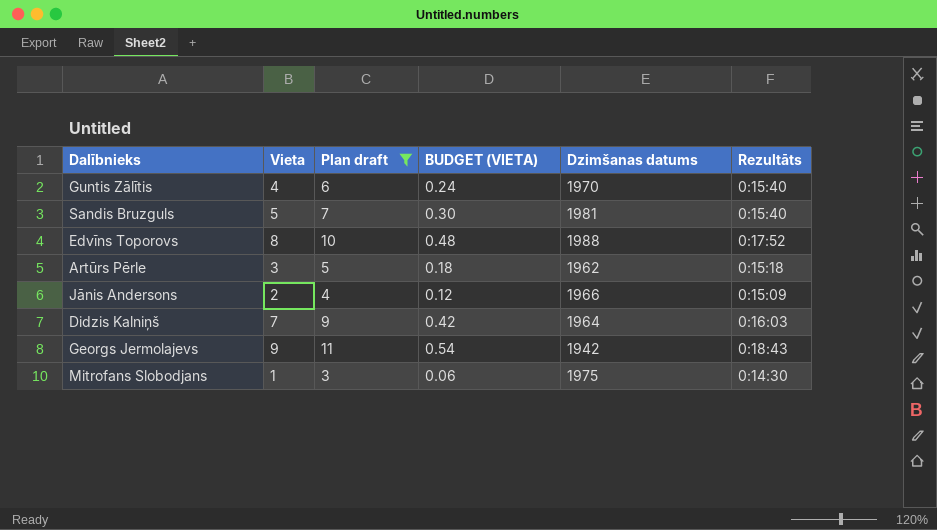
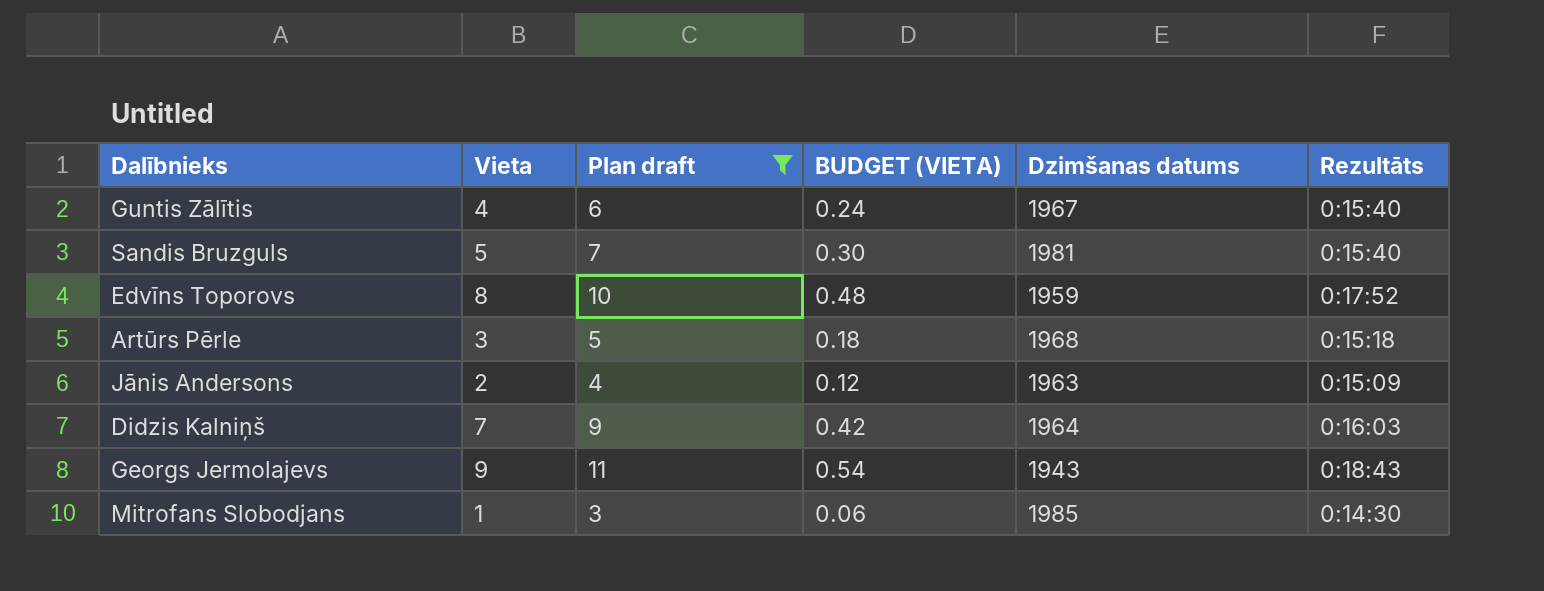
Guntis Zālītis | Dzimšanas datums: 1970 -> 1967
Edvīns Toporovs | Dzimšanas datums: 1988 -> 1959
Artūrs Pērle | Dzimšanas datums: 1962 -> 1968
Jānis Andersons | Dzimšanas datums: 1966 -> 1963
Georgs Jermolajevs | Dzimšanas datums: 1942 -> 1943
Mitrofans Slobodjans | Dzimšanas datums: 1975 -> 1985

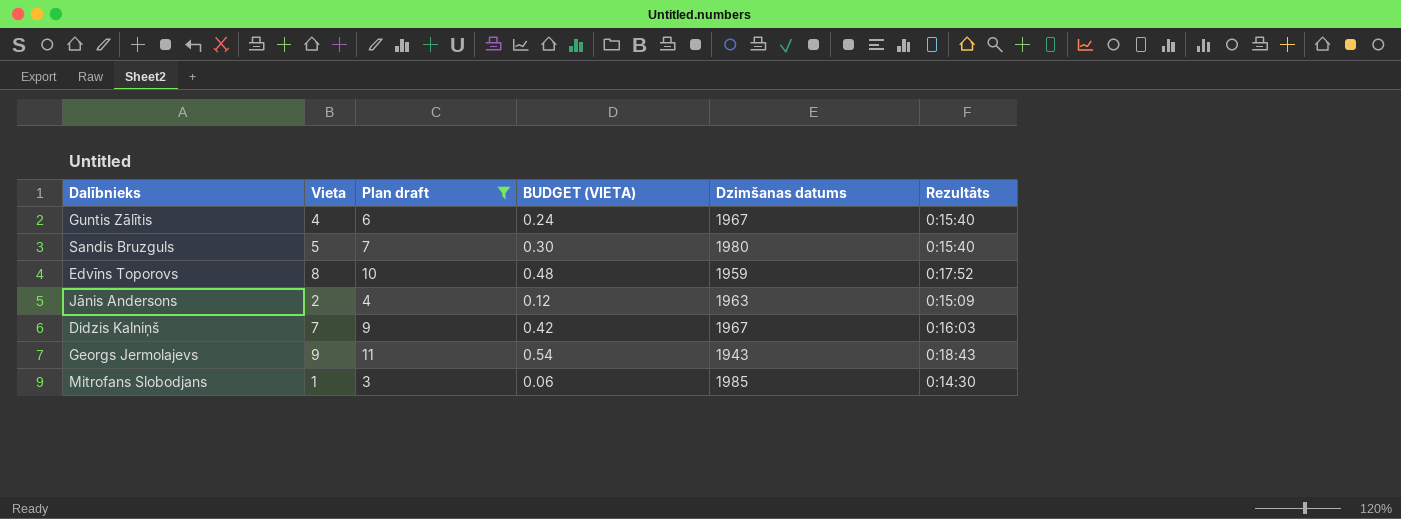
row Artūrs Pērle: 3 | 5 | 0.18 | 1968 | 0:15:18 -> none
Sandis Bruzguls | Dzimšanas datums: 1981 -> 1980
Didzis Kalniņš | Dzimšanas datums: 1964 -> 1967

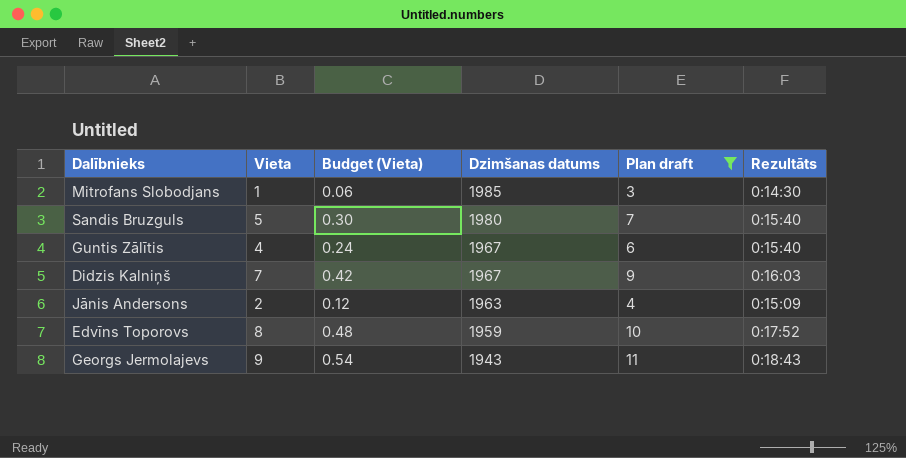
row order: none -> Dzimšanas datums descending
column name: BUDGET (VIETA) -> Budget (Vieta)
column Plan draft | position: 3 -> 5

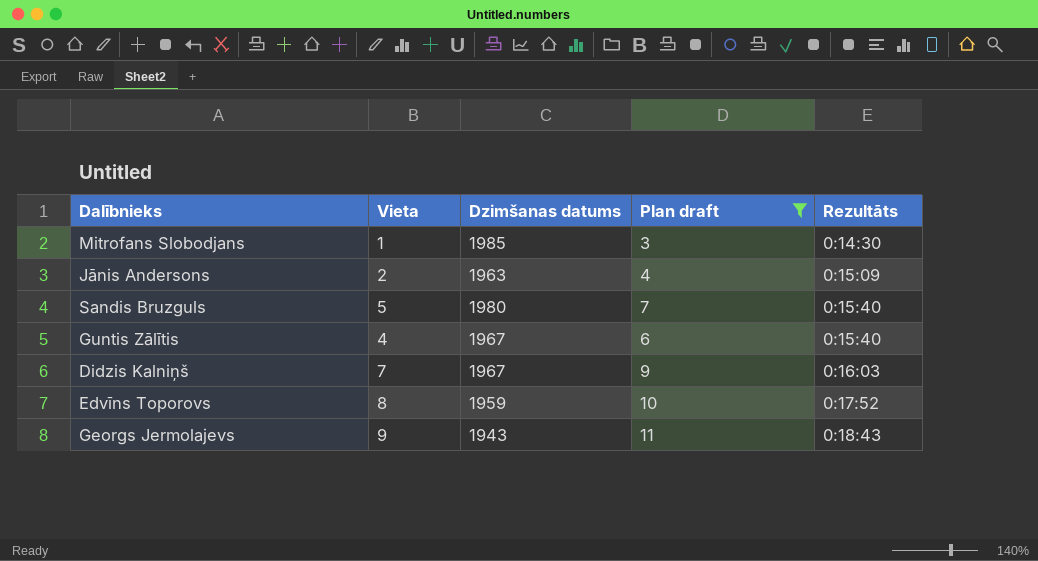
row order: Dzimšanas datums descending -> Rezultāts ascending
column Budget (Vieta) | formula: [Vieta] * 0.06 -> none

